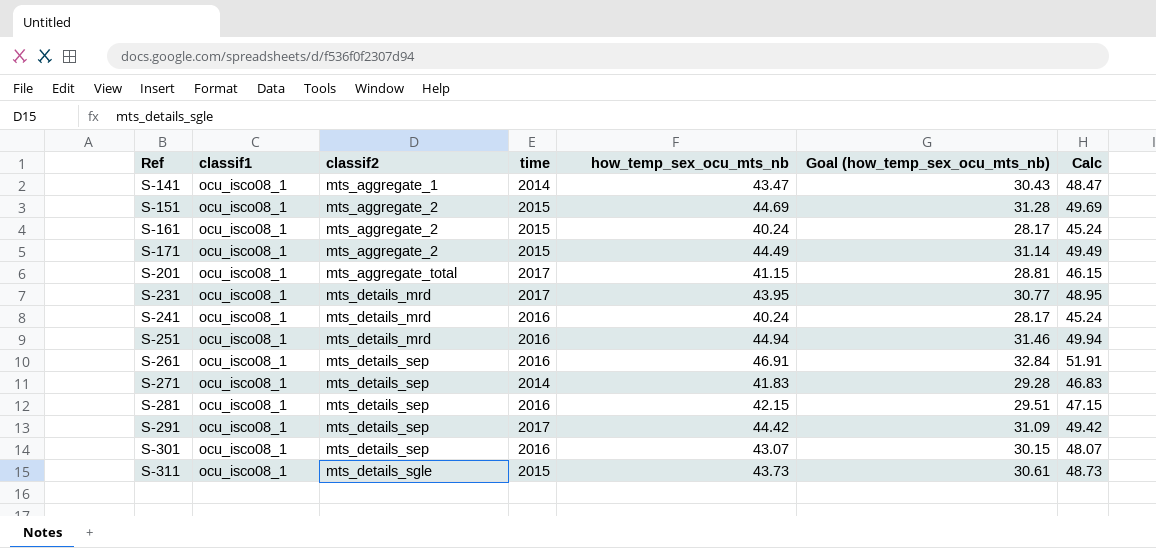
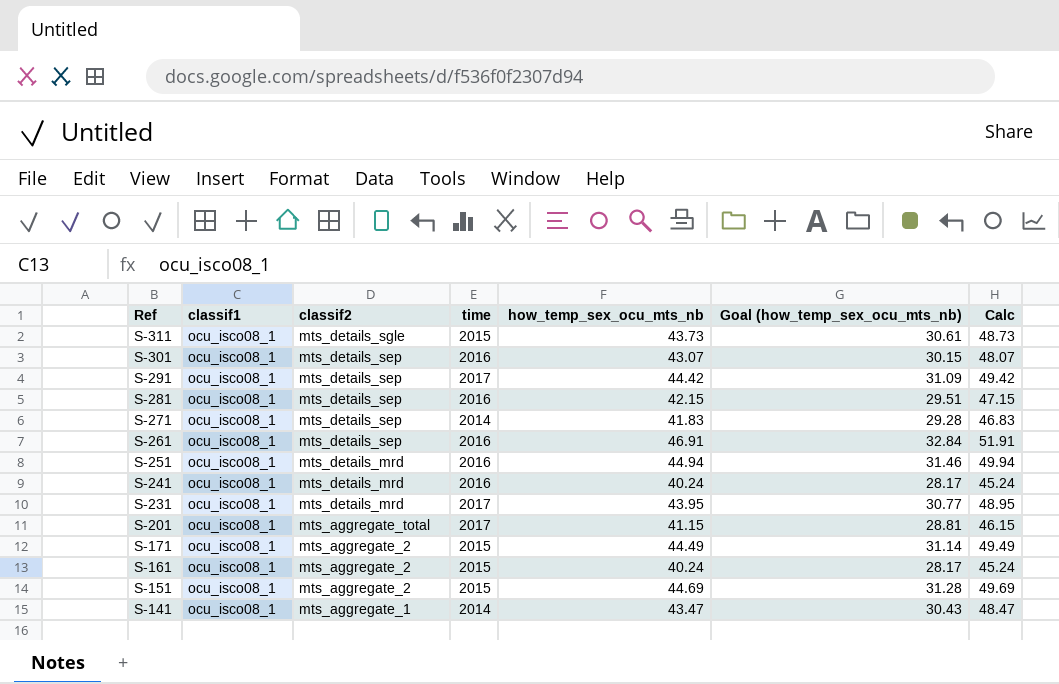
row order: Ref ascending -> Ref descending

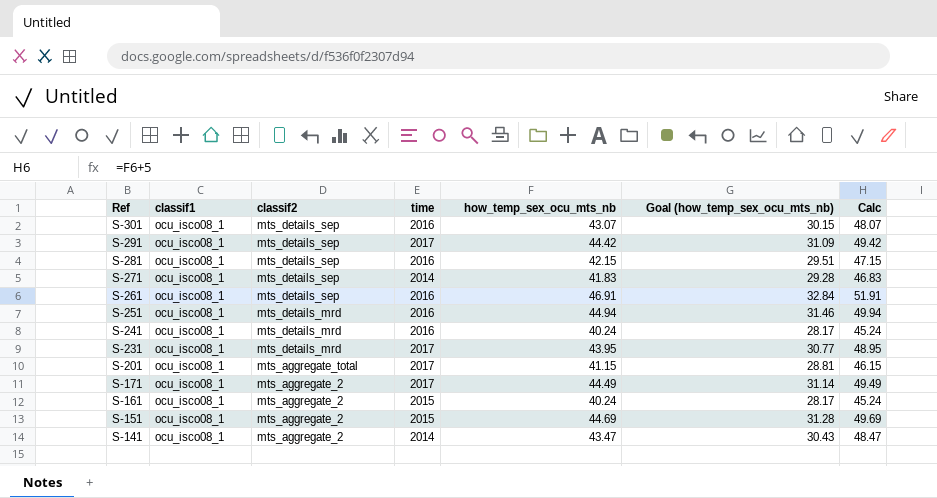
row S-311: ocu_isco08_1 | mts_details_sgle | 2015 | 43.73 | 30.61 | 48.73 -> none
S-171 | time: 2015 -> 2017
S-141 | classif2: mts_aggregate_1 -> mts_aggregate_2

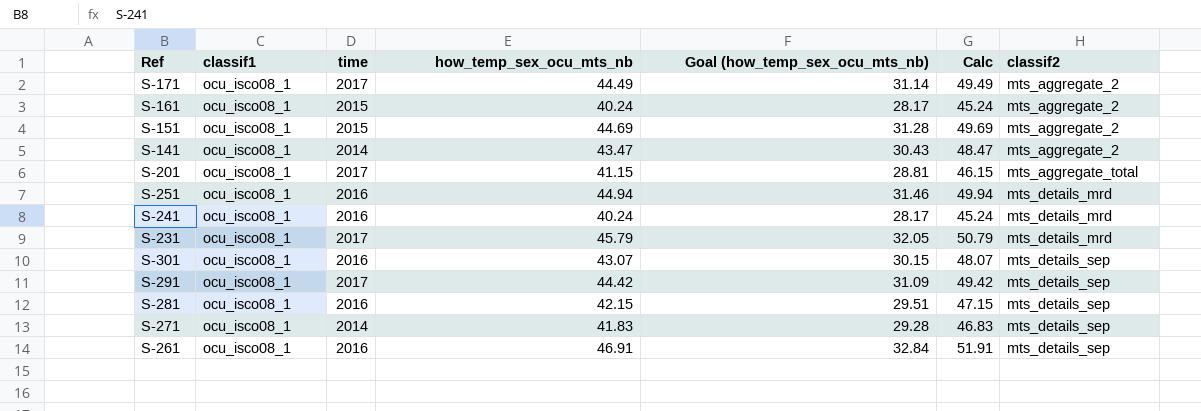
row order: Ref descending -> classif2 ascending
column classif2 | position: 3 -> 7
S-231 | how_temp_sex_ocu_mts_nb: 43.95 -> 45.79
S-231 | Goal (how_temp_sex_ocu_mts_nb): 30.77 -> 32.05
S-231 | Calc: 48.95 -> 50.79

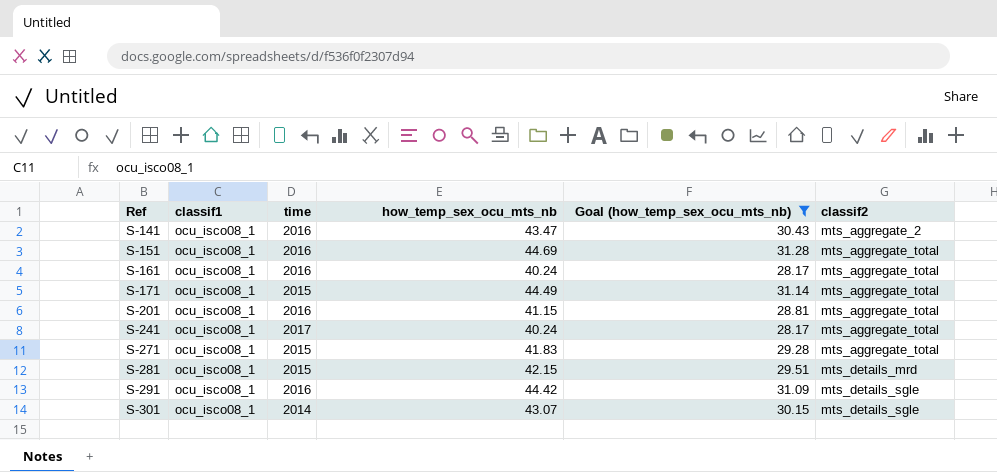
filter: none -> Goal (how_temp_sex_ocu_mts_nb) <= 31.28
row order: classif2 ascending -> Ref ascending
column Calc | formula: [how_temp_sex_ocu_mts_nb] + 5 -> none
S-141 | time: 2014 -> 2016
S-151 | time: 2015 -> 2016
S-151 | classif2: mts_aggregate_2 -> mts_aggregate_total
S-161 | time: 2015 -> 2016
S-161 | classif2: mts_aggregate_2 -> mts_aggregate_total
S-171 | time: 2017 -> 2015
S-171 | classif2: mts_aggregate_2 -> mts_aggregate_total
S-201 | time: 2017 -> 2016
S-241 | time: 2016 -> 2017
S-241 | classif2: mts_details_mrd -> mts_aggregate_total
S-271 | time: 2014 -> 2015
S-271 | classif2: mts_details_sep -> mts_aggregate_total
S-281 | time: 2016 -> 2015
S-281 | classif2: mts_details_sep -> mts_details_mrd
S-291 | time: 2017 -> 2016
S-291 | classif2: mts_details_sep -> mts_details_sgle
S-301 | time: 2016 -> 2014
S-301 | classif2: mts_details_sep -> mts_details_sgle

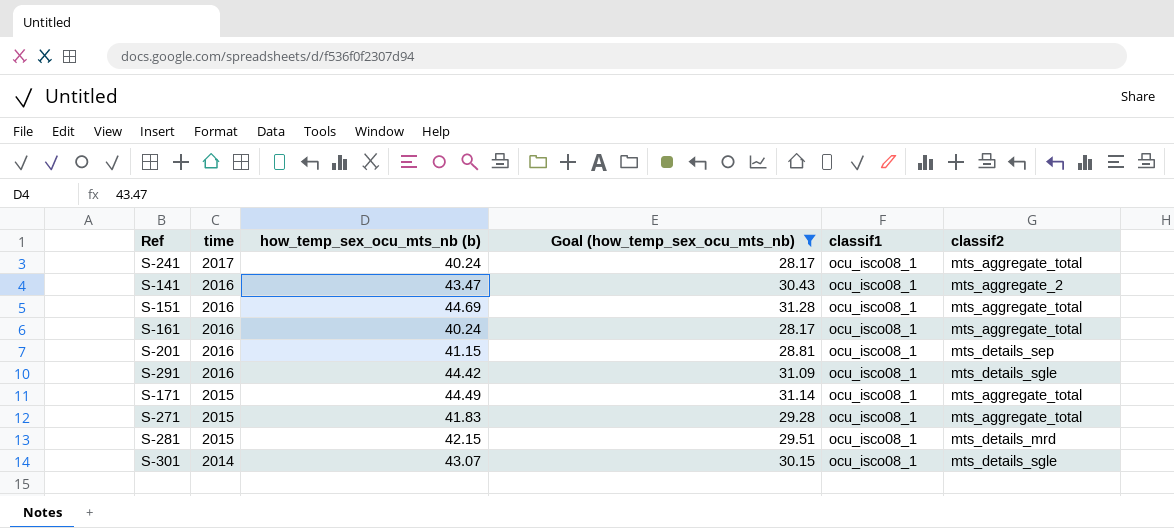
row order: Ref ascending -> time descending
column name: how_temp_sex_ocu_mts_nb -> how_temp_sex_ocu_mts_nb (b)
column classif1 | position: 2 -> 5
S-201 | classif2: mts_aggregate_total -> mts_details_sep

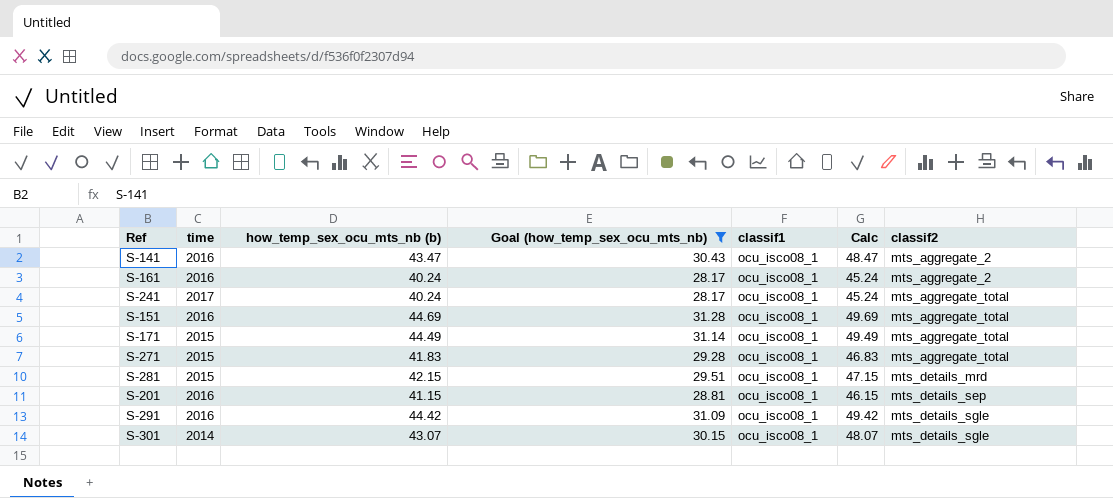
row order: time descending -> classif2 ascending
column Calc | formula: none -> [how_temp_sex_ocu_mts_nb (b)] + 5
S-161 | classif2: mts_aggregate_total -> mts_aggregate_2

